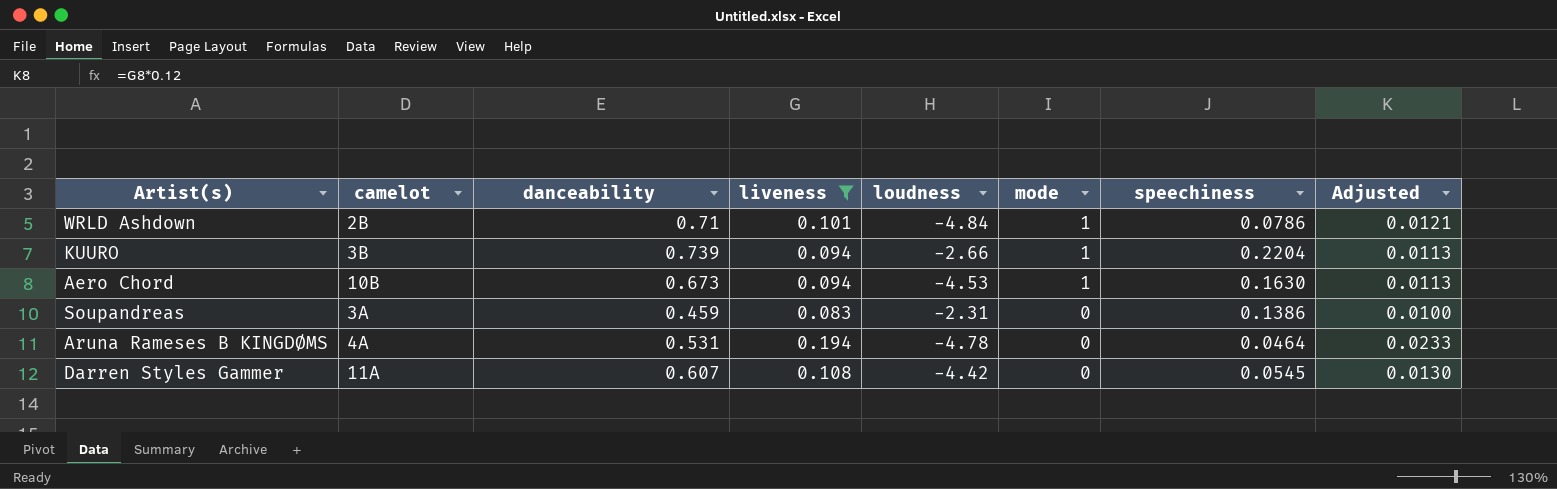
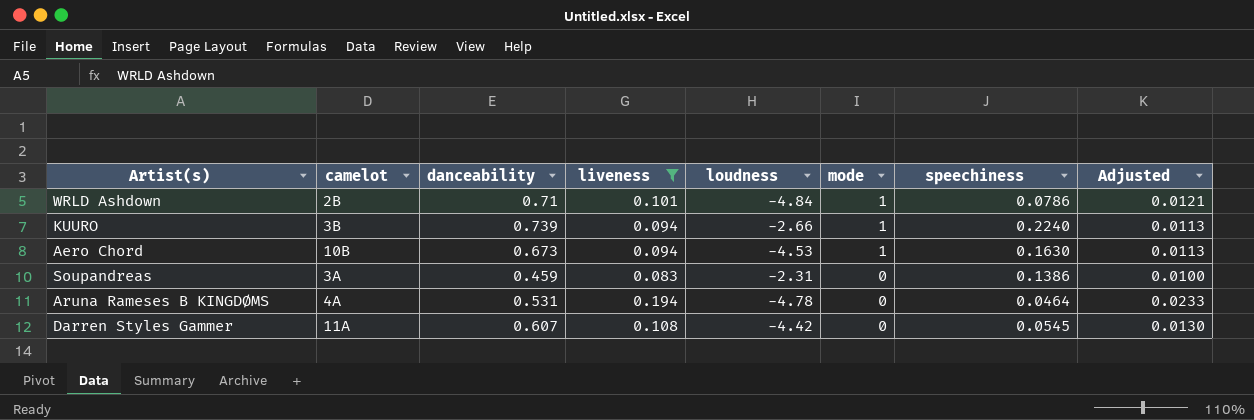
KUURO | speechiness: 0.2204 -> 0.2240

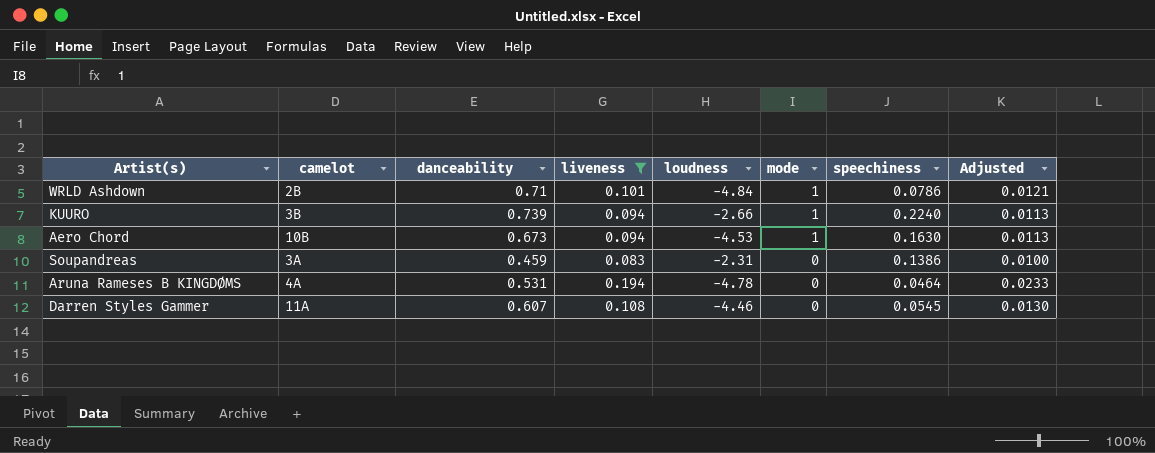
Darren Styles Gammer | loudness: -4.42 -> -4.46

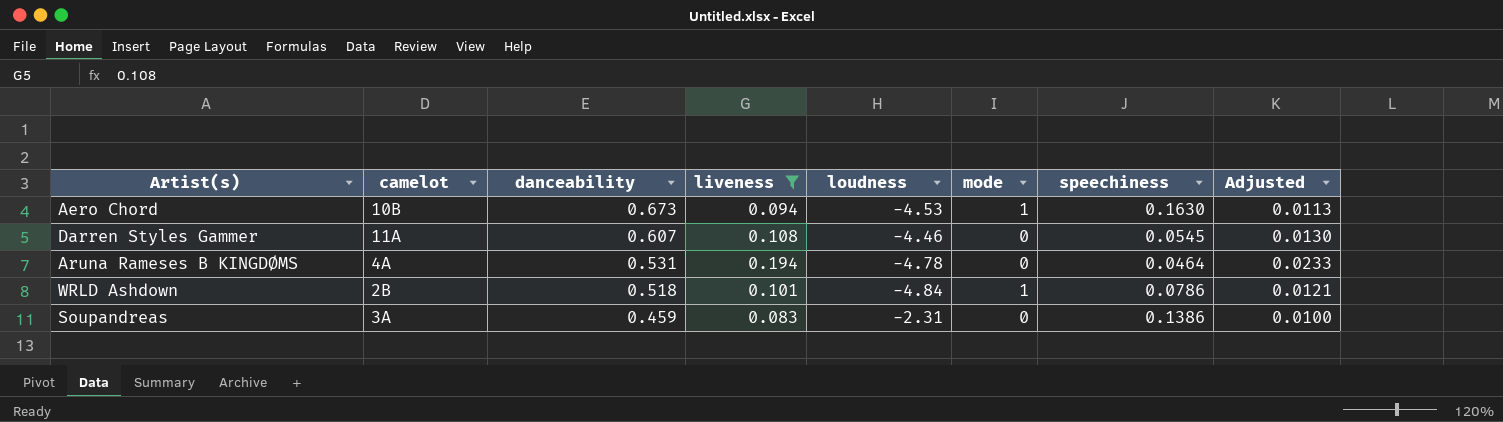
row order: mode descending -> danceability descending
row KUURO: 3B | 0.739 | 0.094 | -2.66 | 1 | 0.2240 | 0.0113 -> none
WRLD Ashdown | danceability: 0.71 -> 0.518

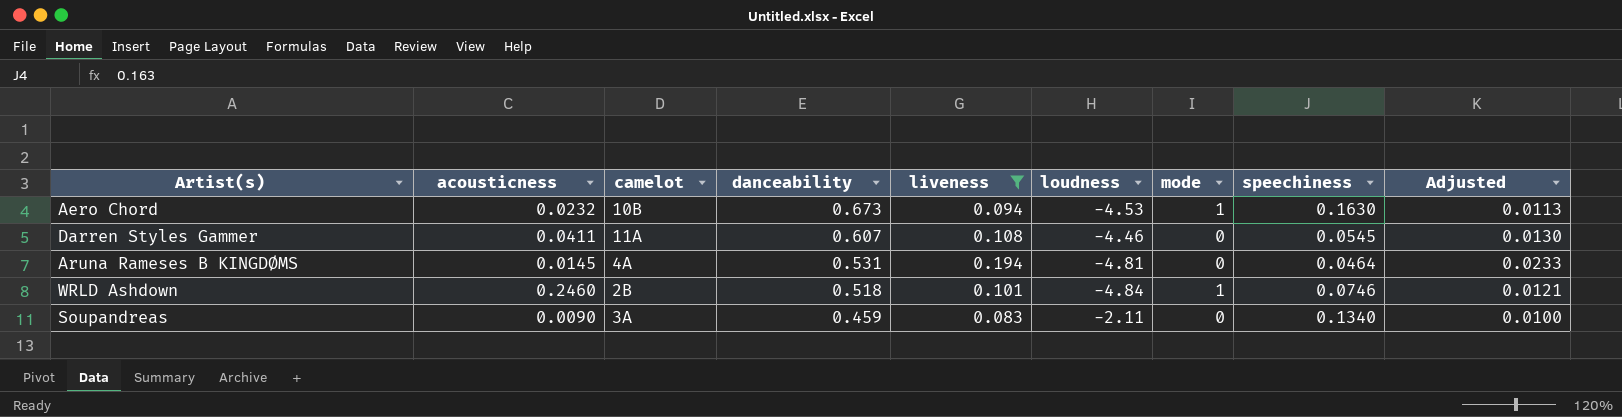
column acousticness | position: none -> 2
Aruna Rameses B KINGDØMS | loudness: -4.78 -> -4.81
WRLD Ashdown | speechiness: 0.0786 -> 0.0746
Soupandreas | loudness: -2.31 -> -2.11
Soupandreas | speechiness: 0.1386 -> 0.1340

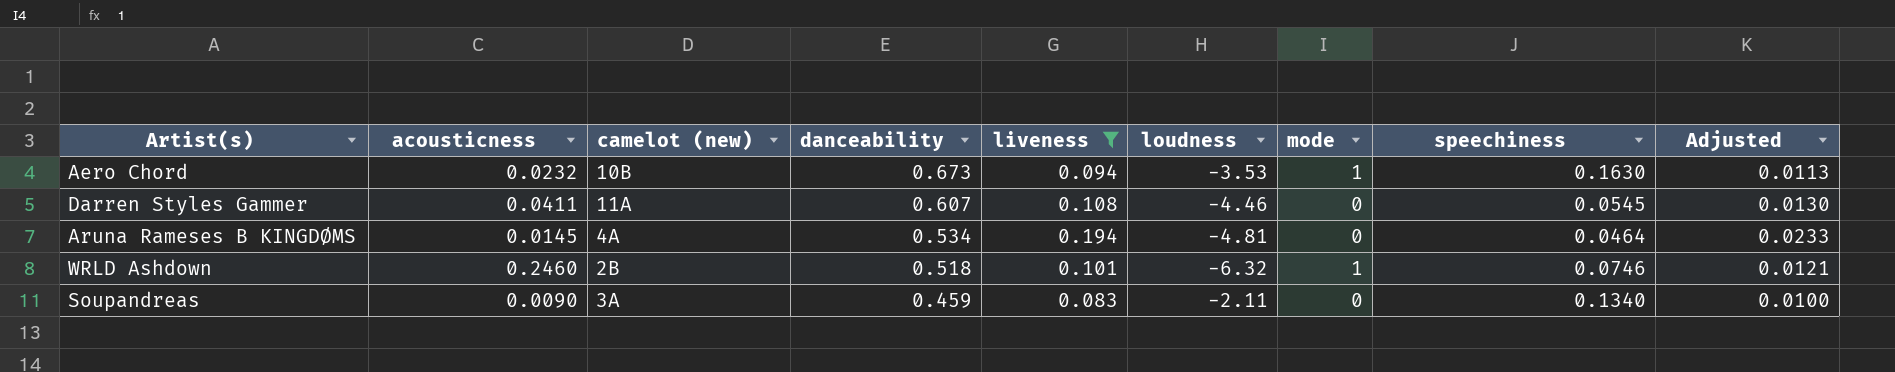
column name: camelot -> camelot (new)
Aero Chord | loudness: -4.53 -> -3.53
Aruna Rameses B KINGDØMS | danceability: 0.531 -> 0.534
WRLD Ashdown | loudness: -4.84 -> -6.32

